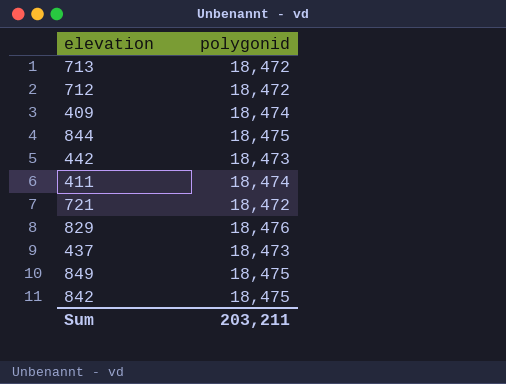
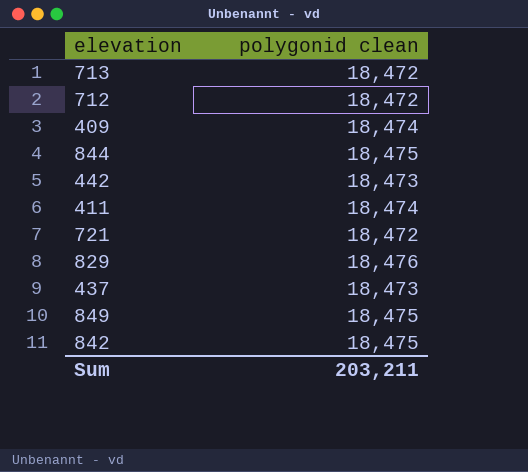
column name: polygonid -> polygonid clean

